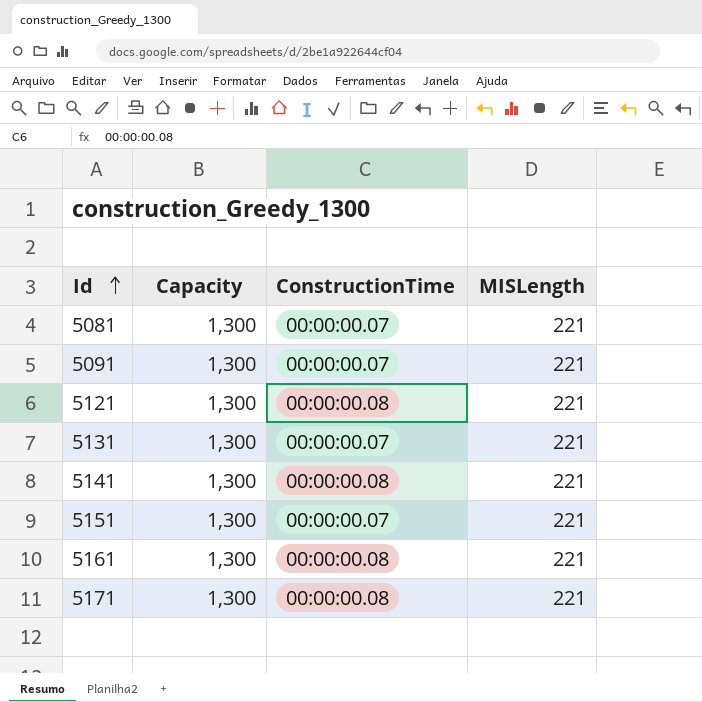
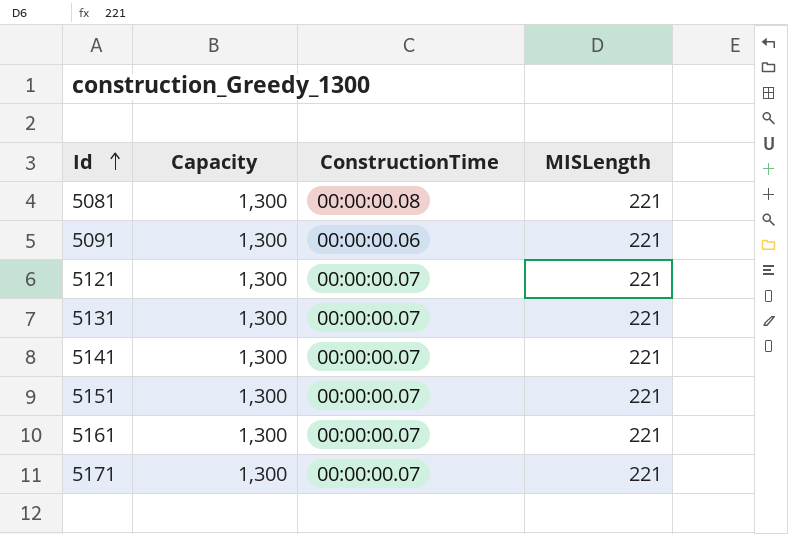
5081 | ConstructionTime: 00:00:00.07 -> 00:00:00.08
5091 | ConstructionTime: 00:00:00.07 -> 00:00:00.06
5121 | ConstructionTime: 00:00:00.08 -> 00:00:00.07
5141 | ConstructionTime: 00:00:00.08 -> 00:00:00.07
5161 | ConstructionTime: 00:00:00.08 -> 00:00:00.07
5171 | ConstructionTime: 00:00:00.08 -> 00:00:00.07

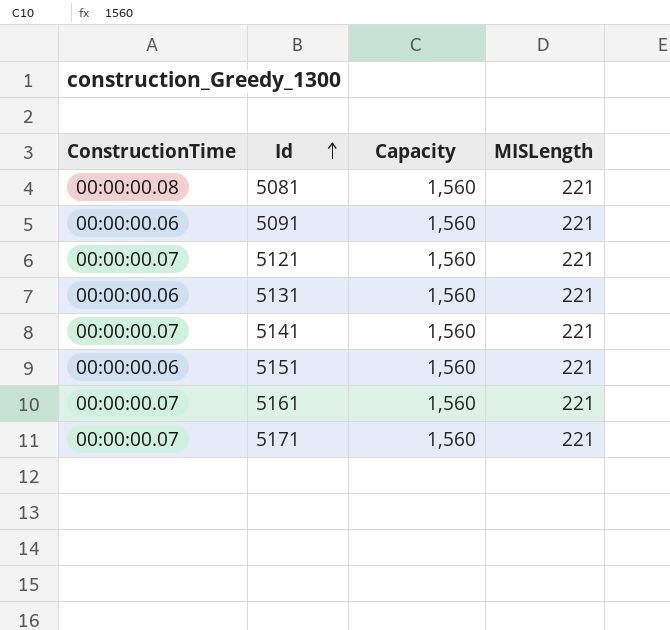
column ConstructionTime | position: 3 -> 1
5081 | Capacity: 1,300 -> 1,560
5091 | Capacity: 1,300 -> 1,560
5121 | Capacity: 1,300 -> 1,560
5131 | ConstructionTime: 00:00:00.07 -> 00:00:00.06
5131 | Capacity: 1,300 -> 1,560
5141 | Capacity: 1,300 -> 1,560
5151 | ConstructionTime: 00:00:00.07 -> 00:00:00.06
5151 | Capacity: 1,300 -> 1,560
5161 | Capacity: 1,300 -> 1,560
5171 | Capacity: 1,300 -> 1,560

